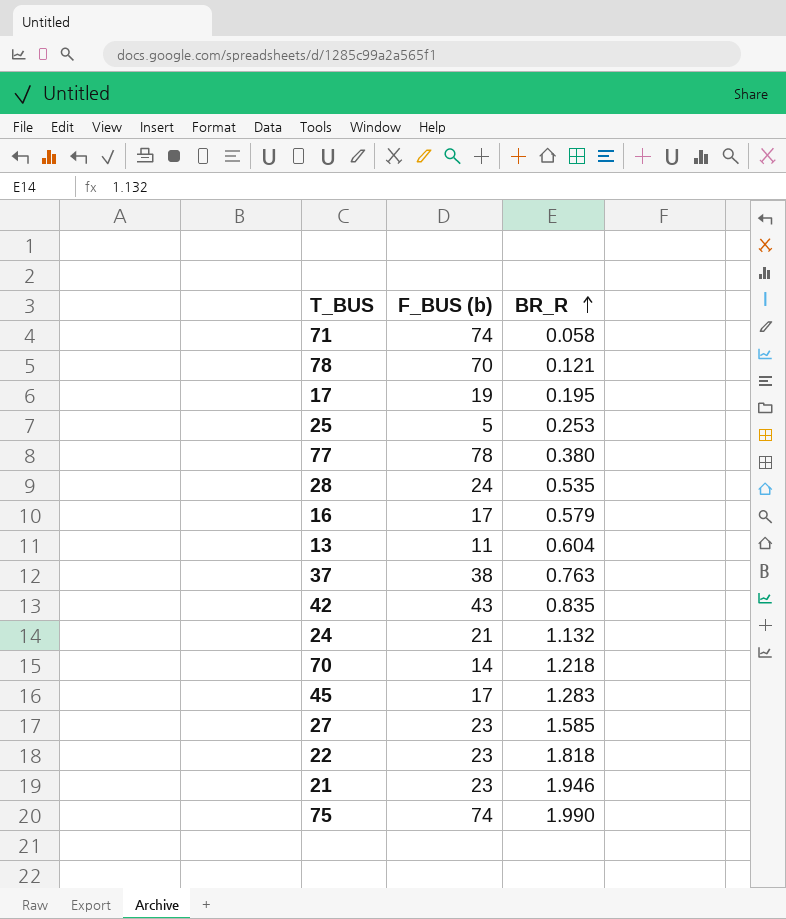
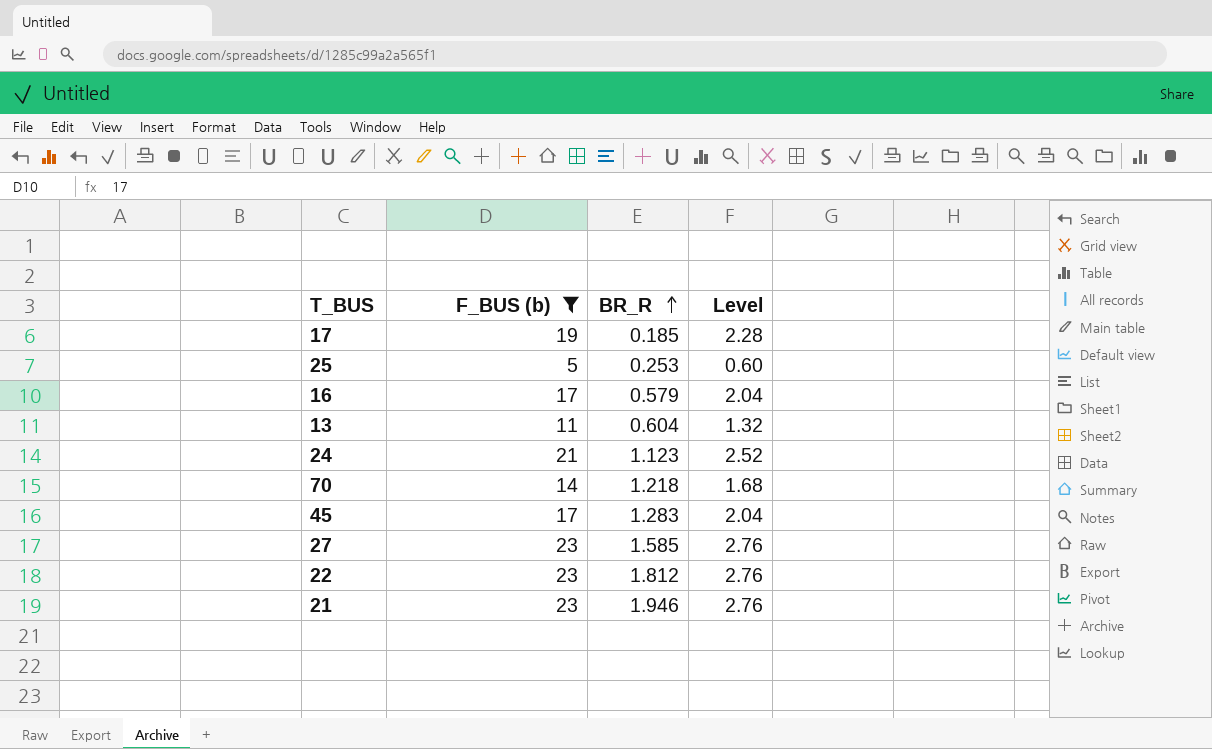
filter: none -> F_BUS (b) <= 23
column Level | formula: none -> [F_BUS (b)] * 0.12
17 | BR_R: 0.195 -> 0.185
24 | BR_R: 1.132 -> 1.123
22 | BR_R: 1.818 -> 1.812

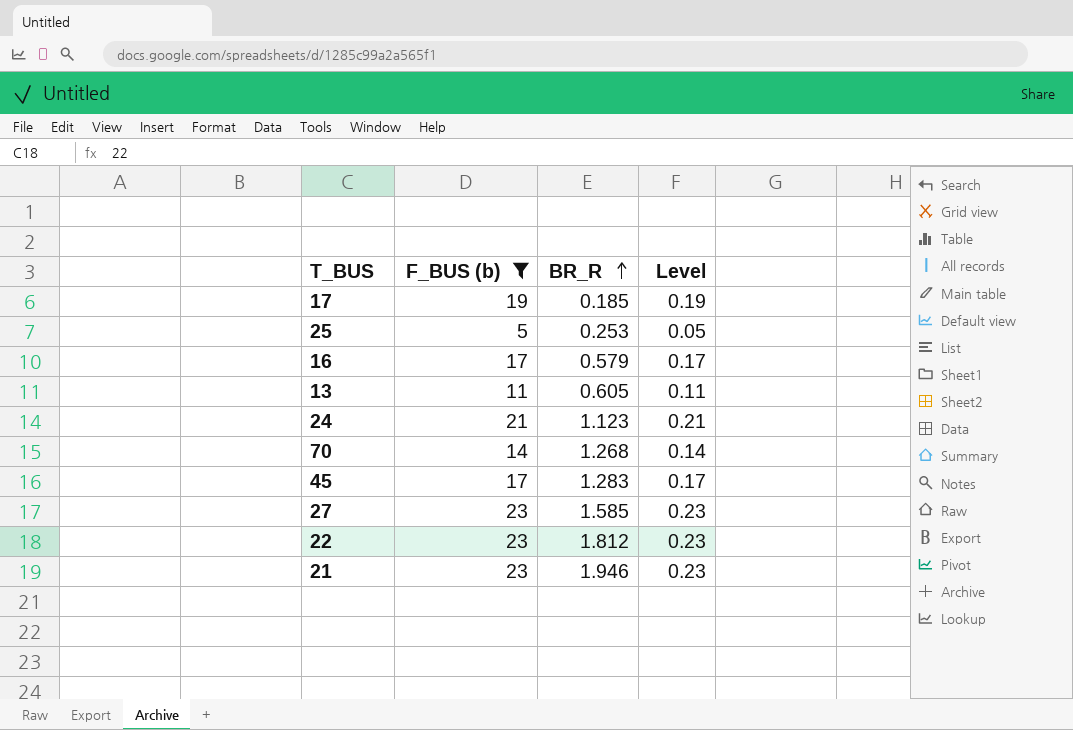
column Level | formula: [F_BUS (b)] * 0.12 -> [F_BUS (b)] * 0.01
13 | BR_R: 0.604 -> 0.605
70 | BR_R: 1.218 -> 1.268

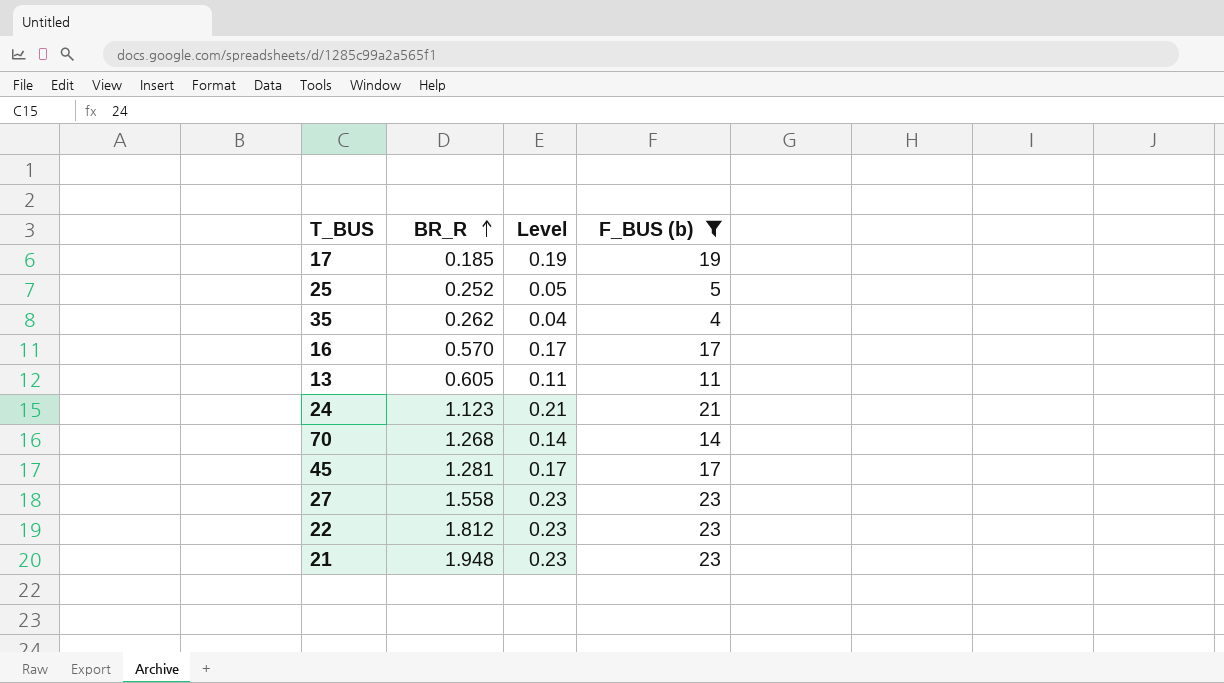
column F_BUS (b) | position: 2 -> 4
25 | BR_R: 0.253 -> 0.252
row 35: none -> 0.262 | 0.04 | 4
16 | BR_R: 0.579 -> 0.570
45 | BR_R: 1.283 -> 1.281
27 | BR_R: 1.585 -> 1.558
21 | BR_R: 1.946 -> 1.948

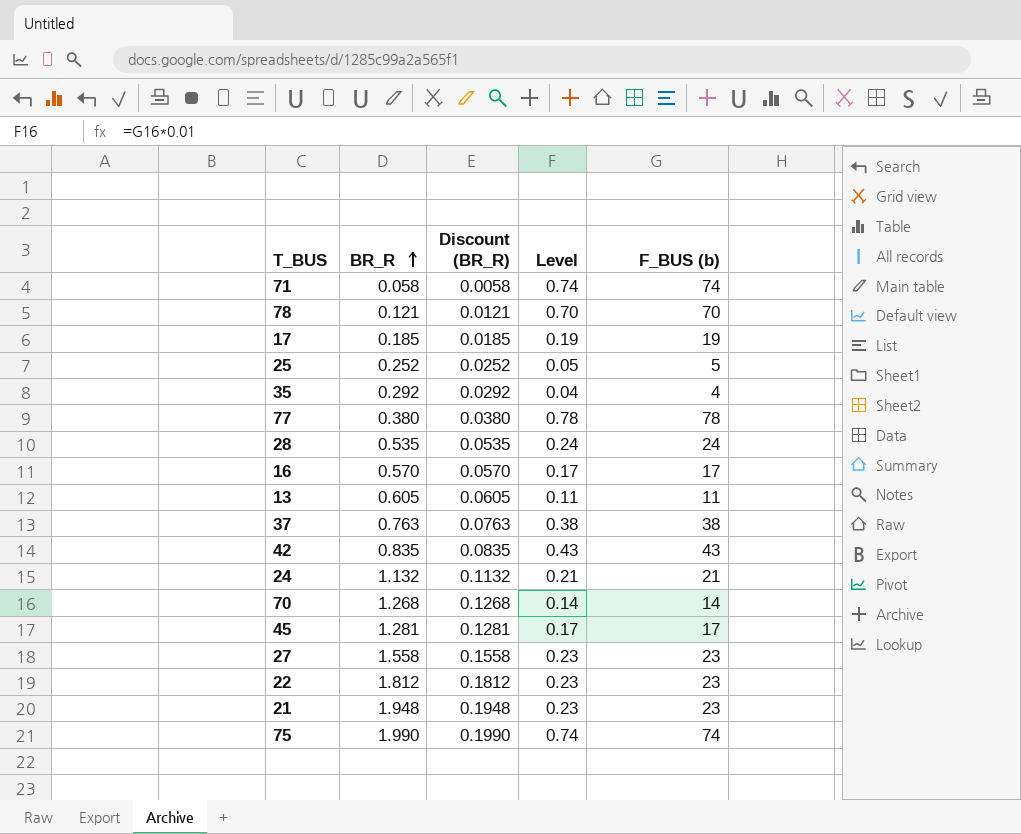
filter: F_BUS (b) <= 23 -> none
column Discount (BR_R) | formula: none -> [BR_R] * 0.1
35 | BR_R: 0.262 -> 0.292
24 | BR_R: 1.123 -> 1.132

